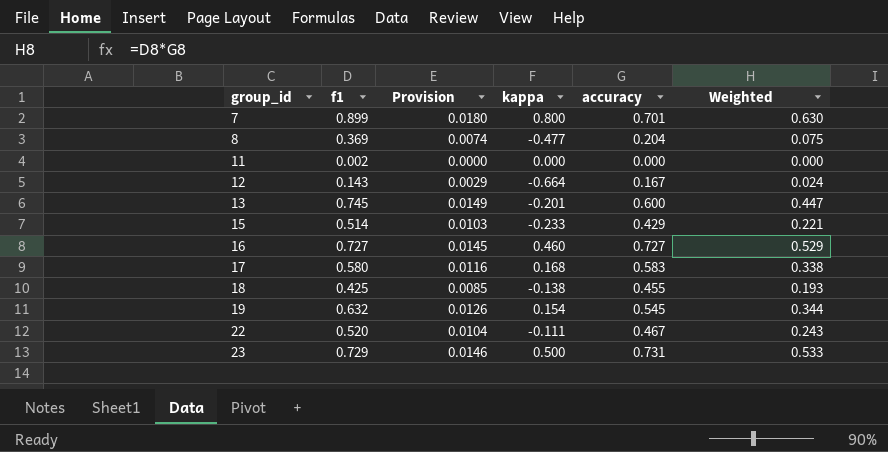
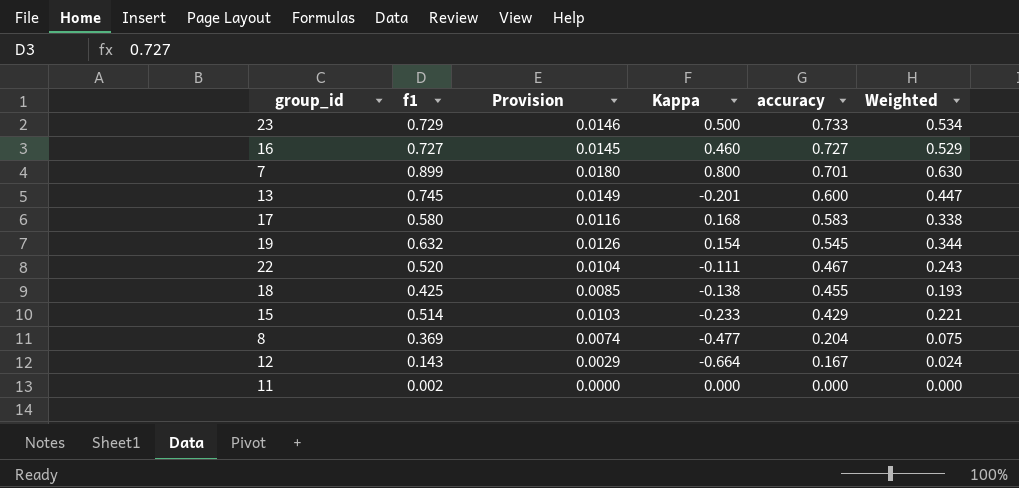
row order: group_id ascending -> accuracy descending
column name: kappa -> Kappa
23 | accuracy: 0.731 -> 0.733
23 | Weighted: 0.533 -> 0.534

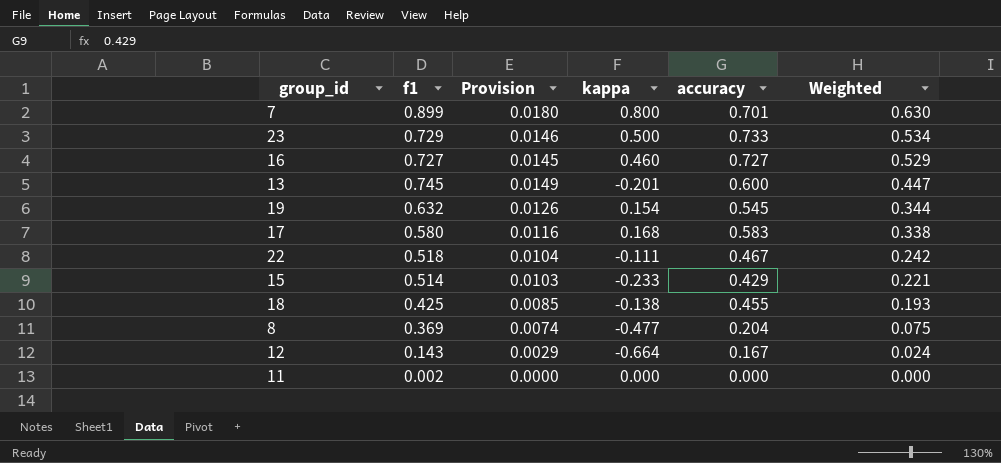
row order: accuracy descending -> Weighted descending
column name: Kappa -> kappa
22 | f1: 0.520 -> 0.518
22 | Weighted: 0.243 -> 0.242

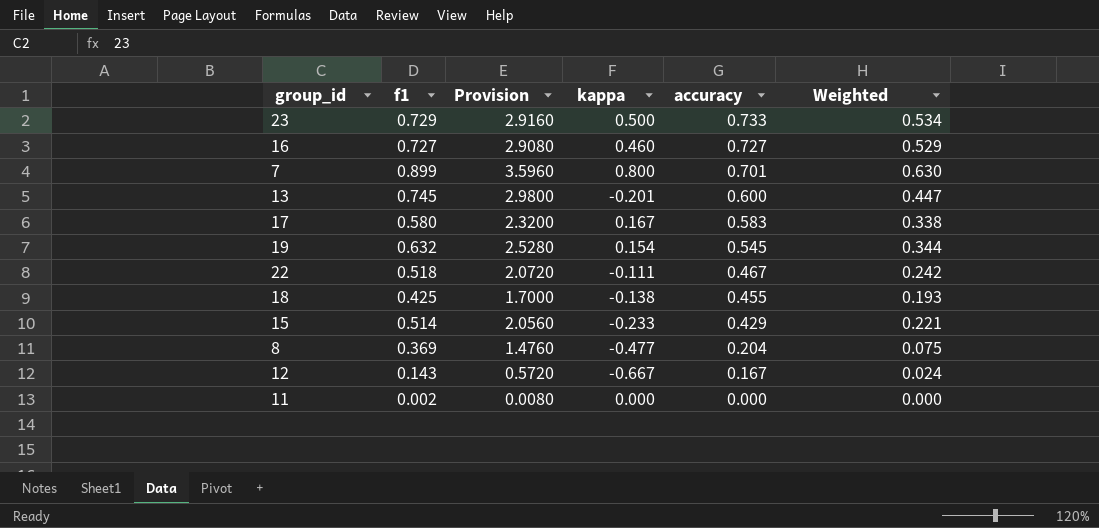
row order: Weighted descending -> accuracy descending
column Provision | formula: [f1] * 0.02 -> [f1] * 4
17 | kappa: 0.168 -> 0.167
12 | kappa: -0.664 -> -0.667

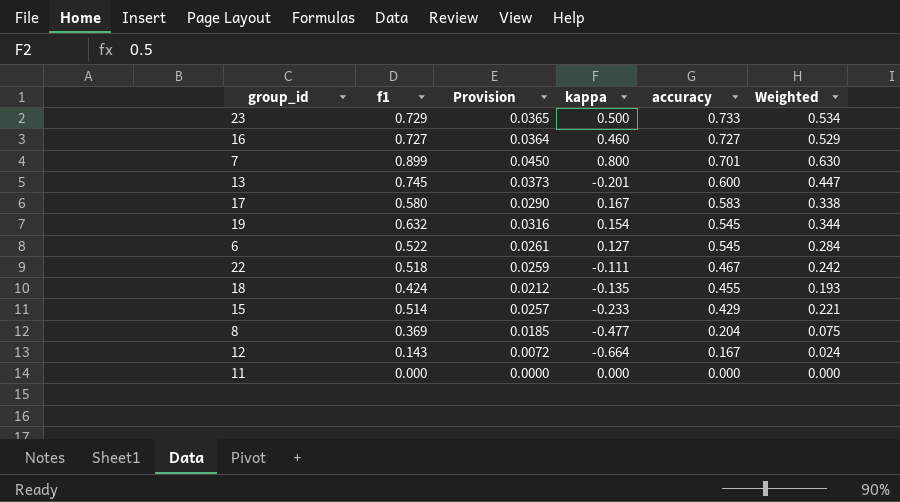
column Provision | formula: [f1] * 4 -> [f1] * 0.05
row 6: none -> 0.522 | 0.0261 | 0.127 | 0.545 | 0.284
18 | f1: 0.425 -> 0.424
18 | kappa: -0.138 -> -0.135
12 | kappa: -0.667 -> -0.664
11 | f1: 0.002 -> 0.000

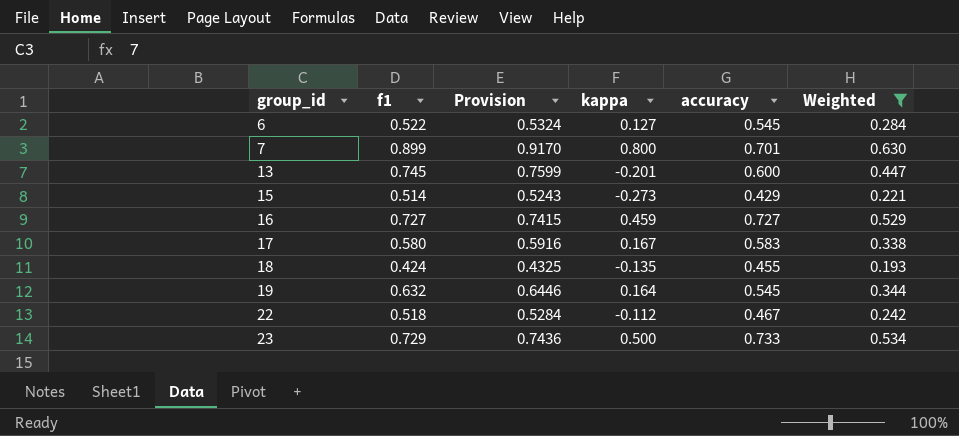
filter: none -> Weighted >= 0.193
row order: accuracy descending -> group_id ascending
column Provision | formula: [f1] * 0.05 -> [f1] * 1.02
15 | kappa: -0.233 -> -0.273
16 | kappa: 0.460 -> 0.459
19 | kappa: 0.154 -> 0.164
22 | kappa: -0.111 -> -0.112

